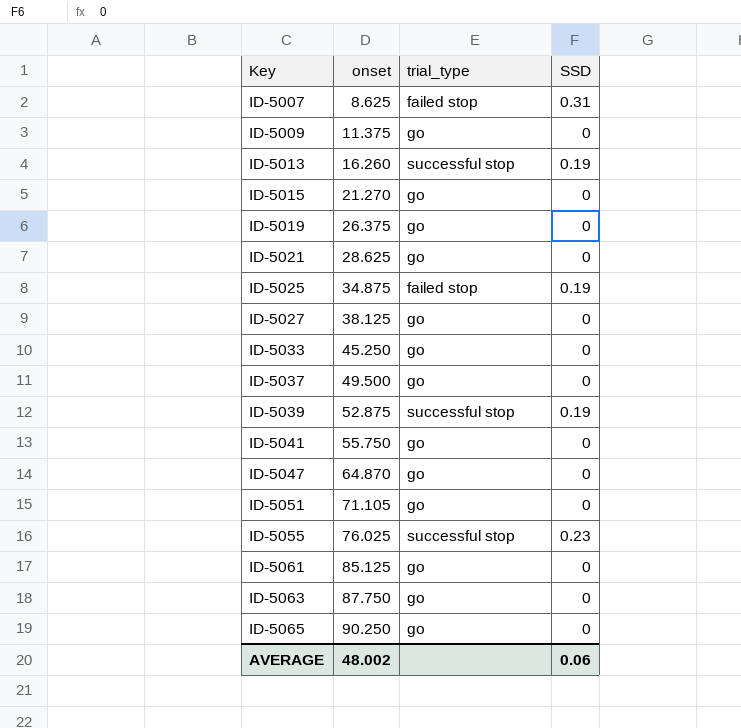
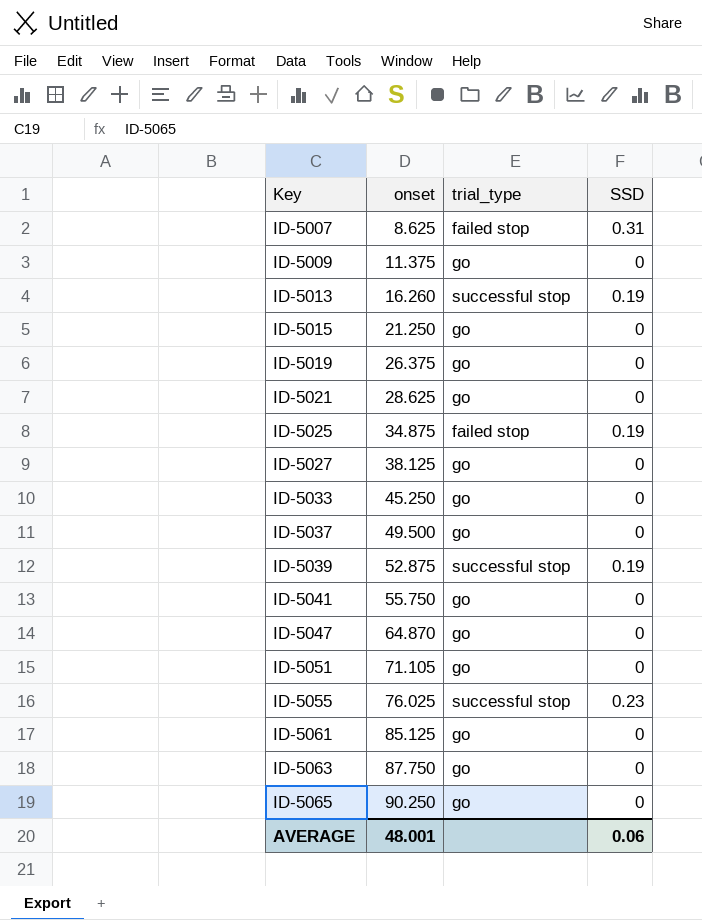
ID-5015 | onset: 21.270 -> 21.250
AVERAGE | onset: 48.002 -> 48.001

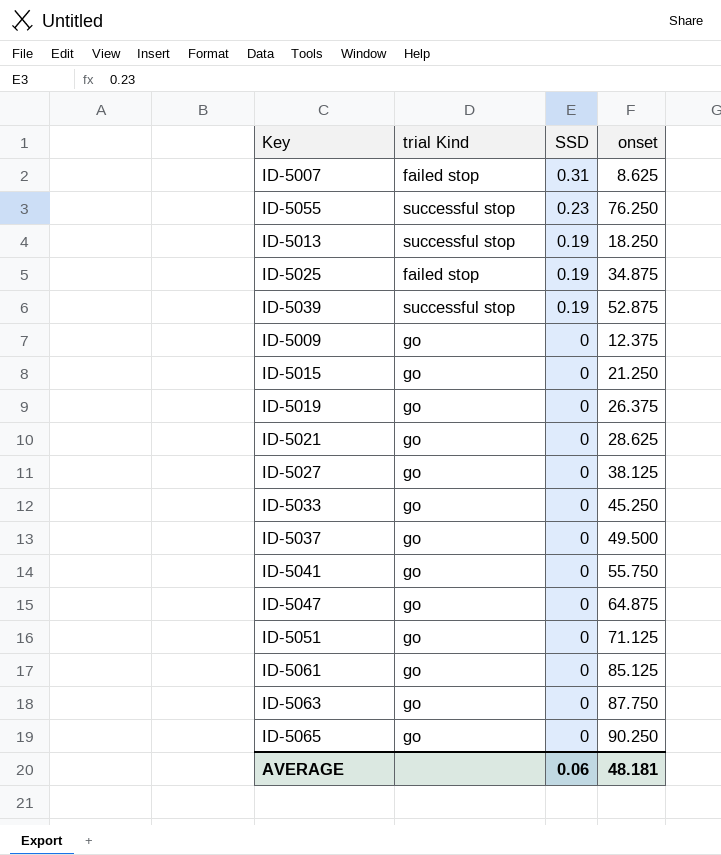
row order: Key ascending -> SSD descending
column name: trial_type -> trial Kind
column onset | position: 2 -> 4
ID-5055 | onset: 76.025 -> 76.250
ID-5013 | onset: 16.260 -> 18.250
ID-5009 | onset: 11.375 -> 12.375
ID-5047 | onset: 64.870 -> 64.875
ID-5051 | onset: 71.105 -> 71.125
AVERAGE | onset: 48.001 -> 48.181

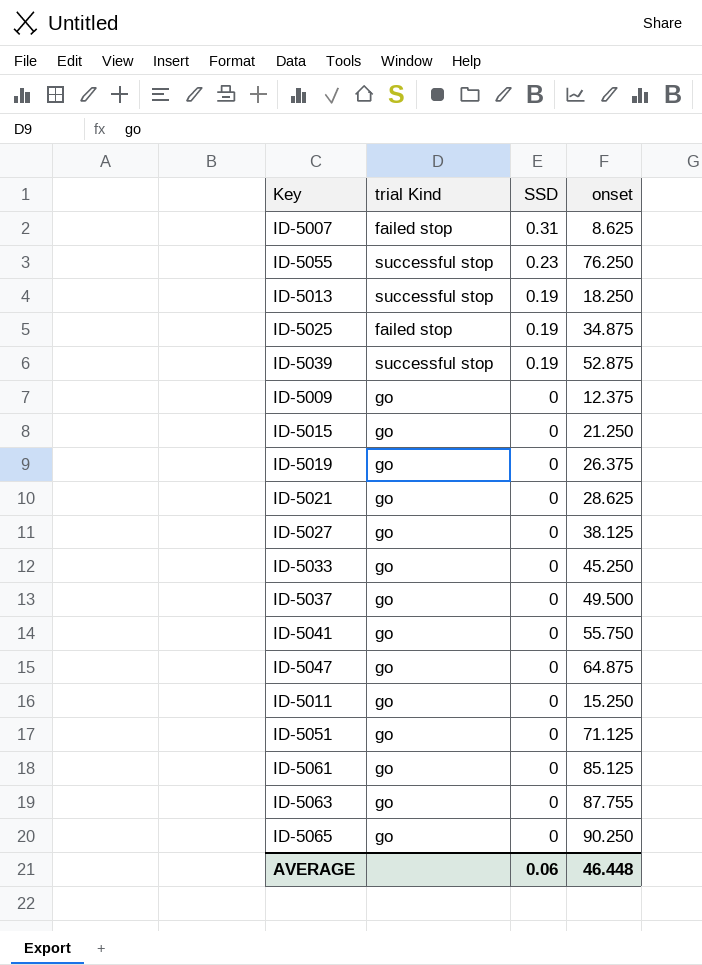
row ID-5011: none -> go | 0 | 15.250
ID-5063 | onset: 87.750 -> 87.755
AVERAGE | onset: 48.181 -> 46.448

